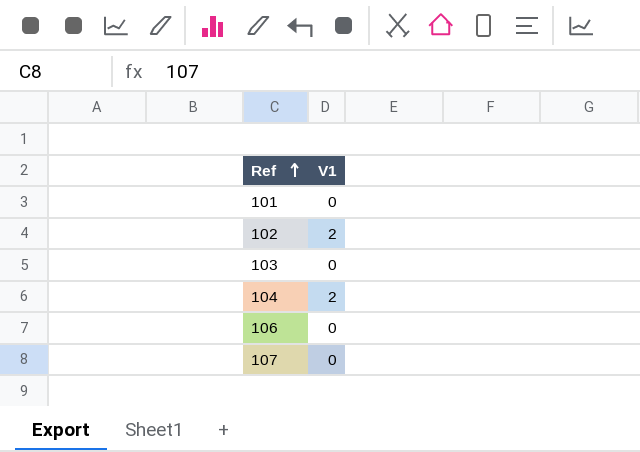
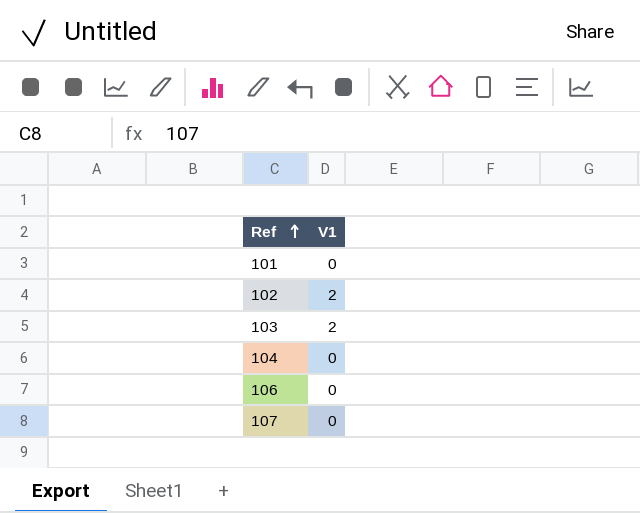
103 | V1: 0 -> 2
104 | V1: 2 -> 0

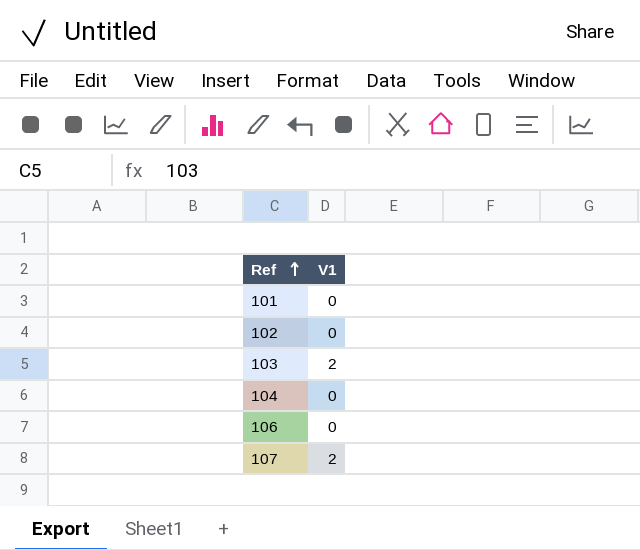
102 | V1: 2 -> 0
107 | V1: 0 -> 2

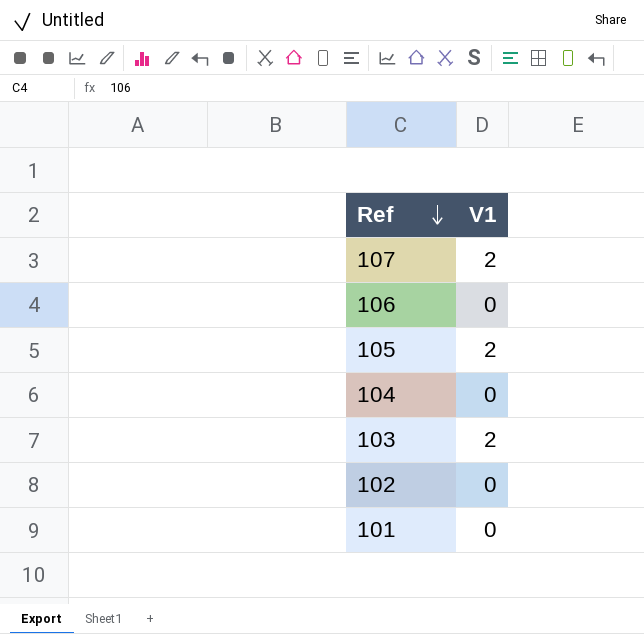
row order: Ref ascending -> Ref descending
row 105: none -> 2

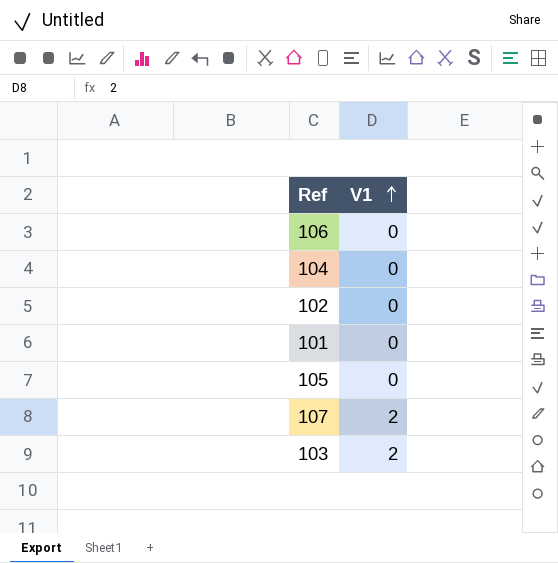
row order: Ref descending -> V1 ascending
105 | V1: 2 -> 0

